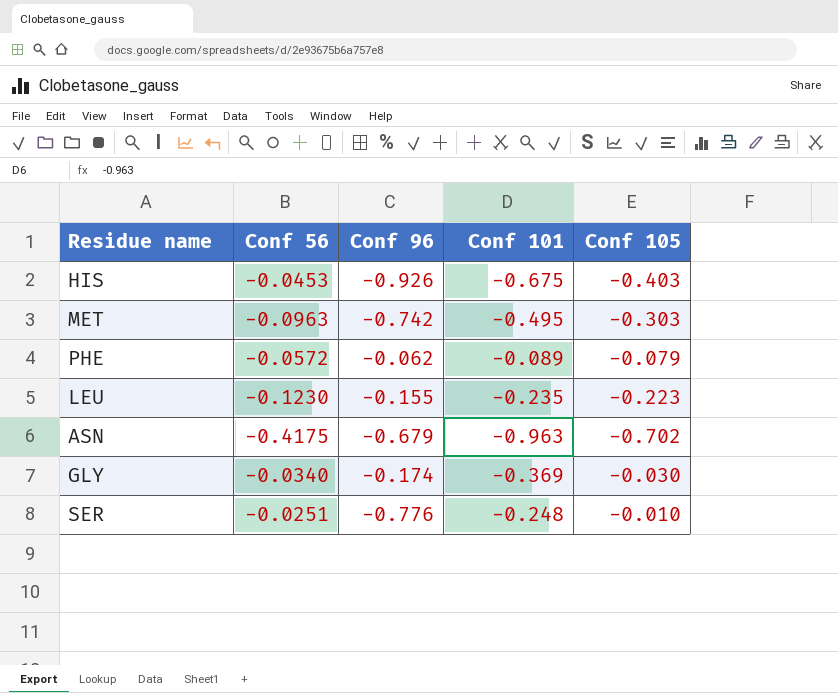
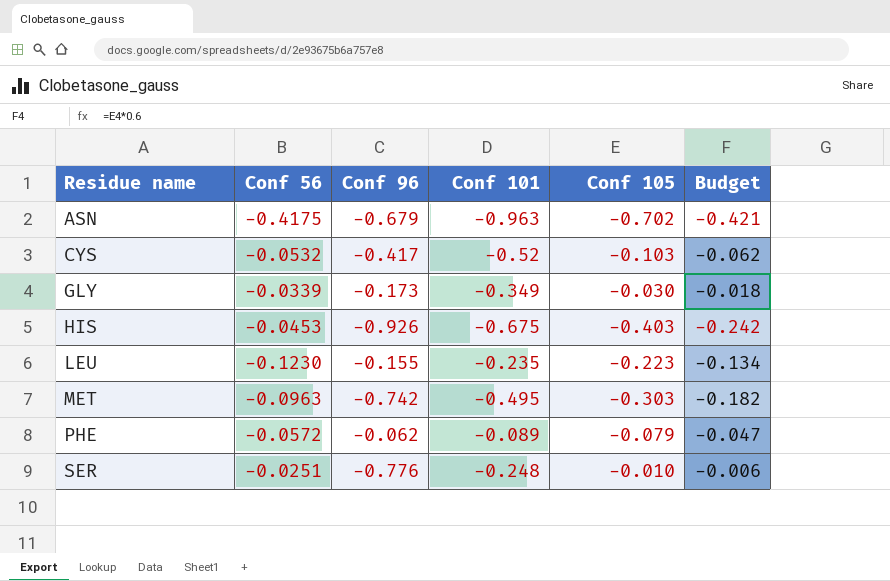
row order: none -> Residue name ascending
column Budget | formula: none -> [Conf 105] * 0.6
row CYS: none -> -0.0532 | -0.417 | -0.52 | -0.103 | -0.062
GLY | Conf 56: -0.0340 -> -0.0339
GLY | Conf 96: -0.174 -> -0.173
GLY | Conf 101: -0.369 -> -0.349

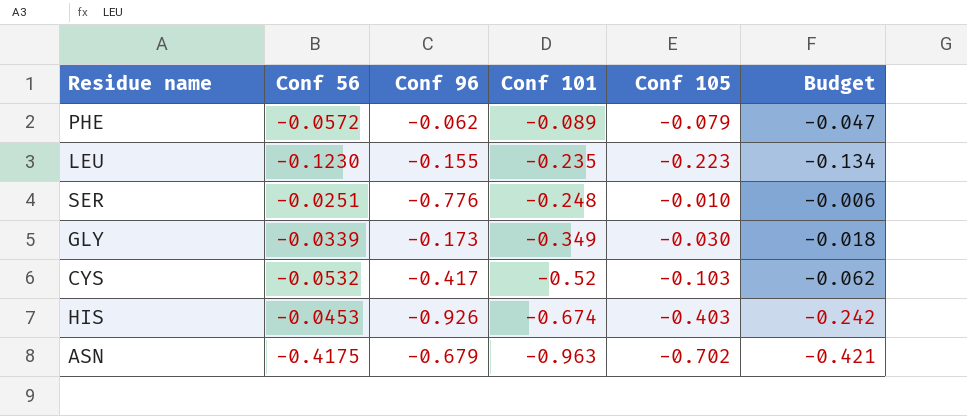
row order: Residue name ascending -> Conf 101 descending
row MET: -0.0963 | -0.742 | -0.495 | -0.303 | -0.182 -> none
HIS | Conf 101: -0.675 -> -0.674

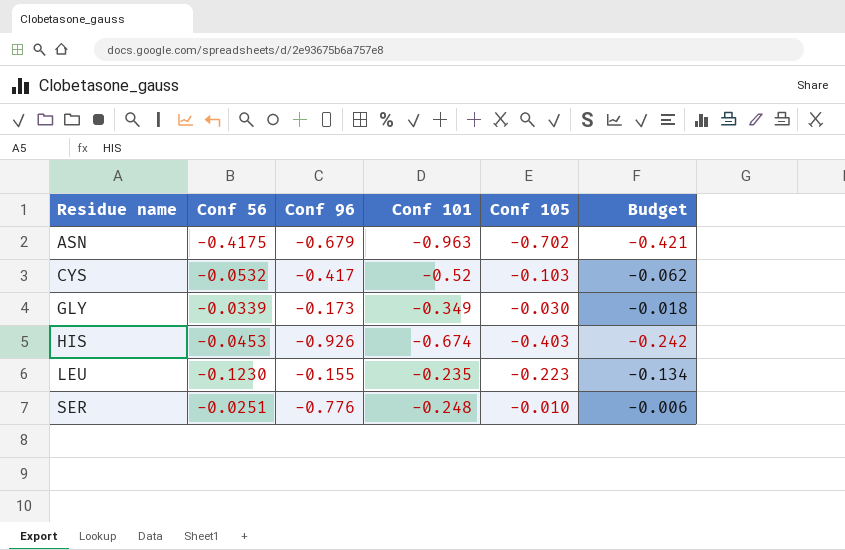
row order: Conf 101 descending -> Residue name ascending
row PHE: -0.0572 | -0.062 | -0.089 | -0.079 | -0.047 -> none

